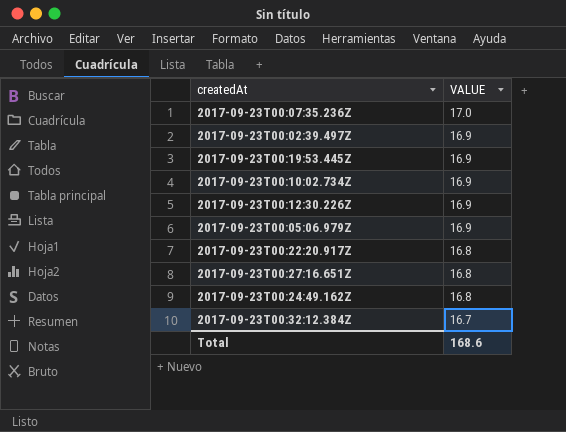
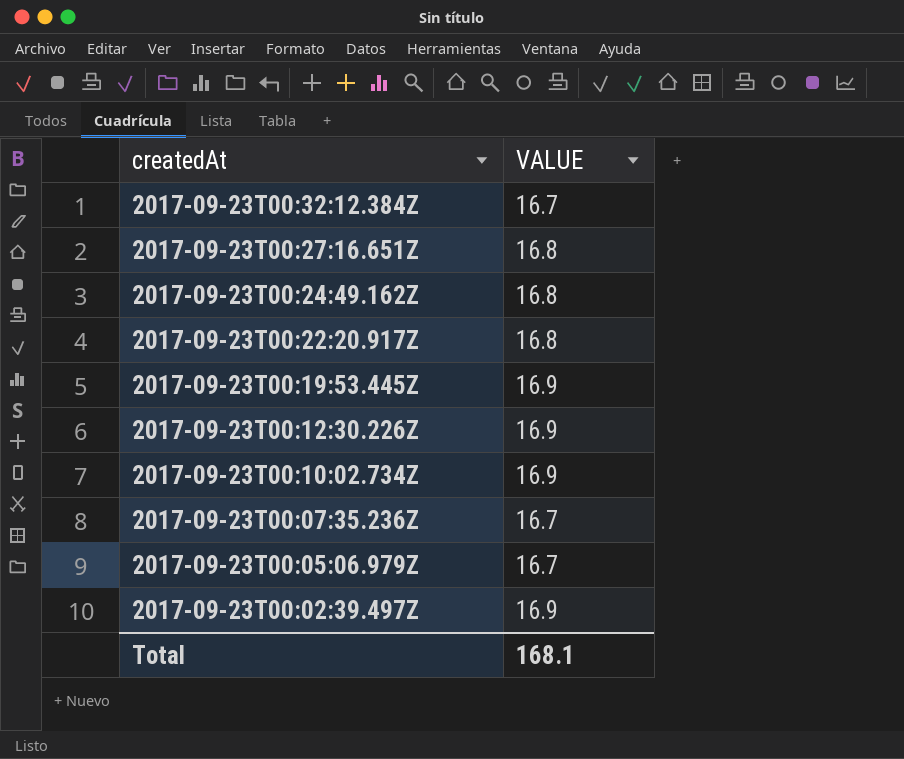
row order: VALUE descending -> createdAt descending
2017-09-23T00:07:35.236Z | VALUE: 17.0 -> 16.7
2017-09-23T00:05:06.979Z | VALUE: 16.9 -> 16.7
Total | VALUE: 168.6 -> 168.1

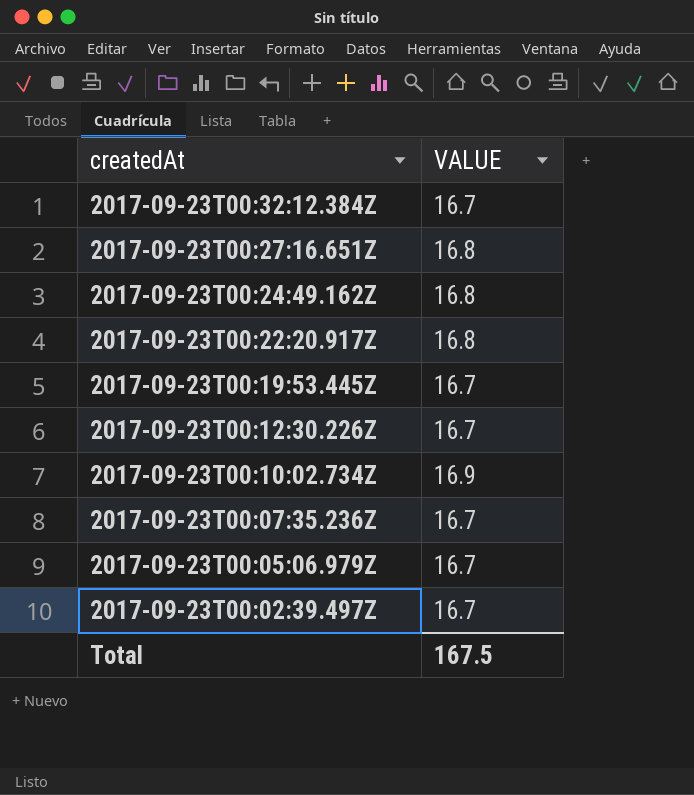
2017-09-23T00:19:53.445Z | VALUE: 16.9 -> 16.7
2017-09-23T00:12:30.226Z | VALUE: 16.9 -> 16.7
2017-09-23T00:02:39.497Z | VALUE: 16.9 -> 16.7
Total | VALUE: 168.1 -> 167.5

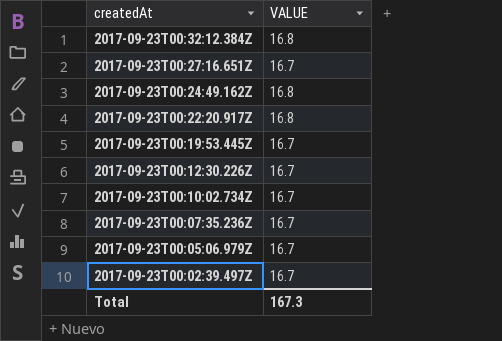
2017-09-23T00:32:12.384Z | VALUE: 16.7 -> 16.8
2017-09-23T00:27:16.651Z | VALUE: 16.8 -> 16.7
2017-09-23T00:10:02.734Z | VALUE: 16.9 -> 16.7
Total | VALUE: 167.5 -> 167.3

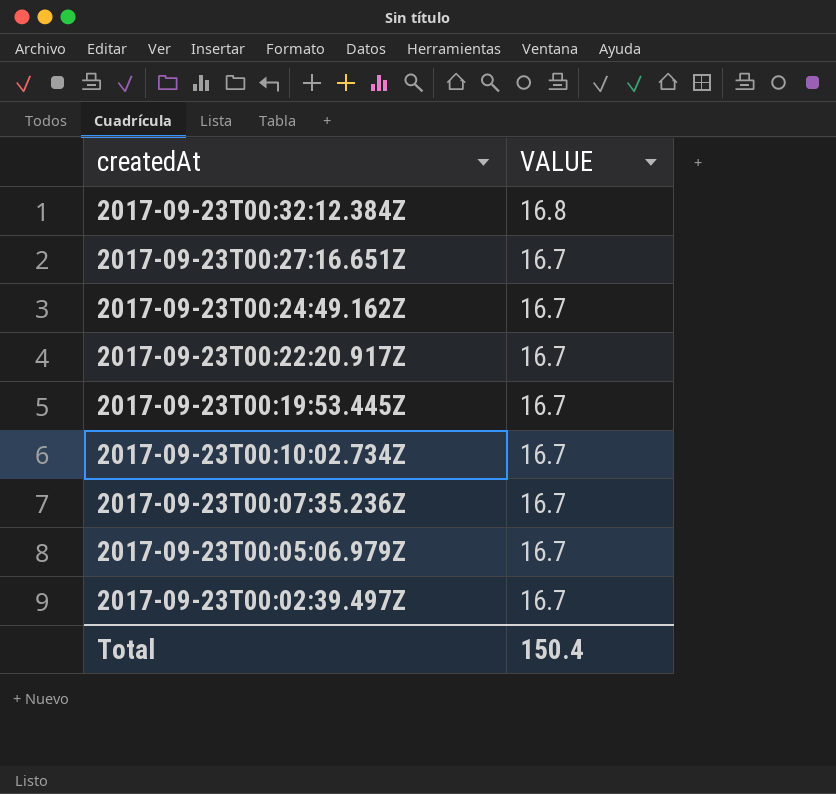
row 2017-09-23T00:12:30.226Z: 16.7 -> none
2017-09-23T00:24:49.162Z | VALUE: 16.8 -> 16.7
2017-09-23T00:22:20.917Z | VALUE: 16.8 -> 16.7
Total | VALUE: 167.3 -> 150.4

